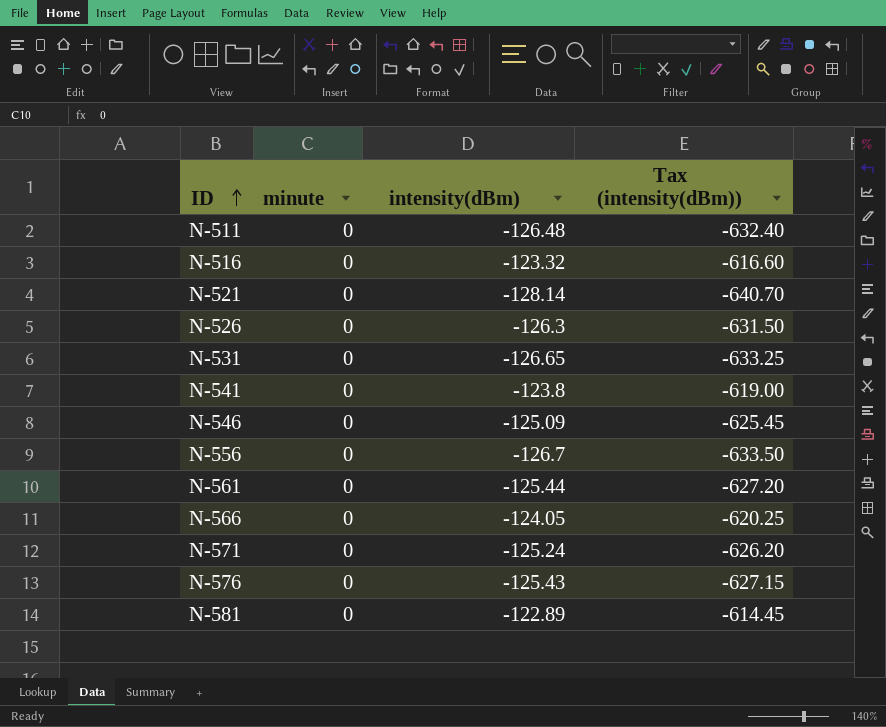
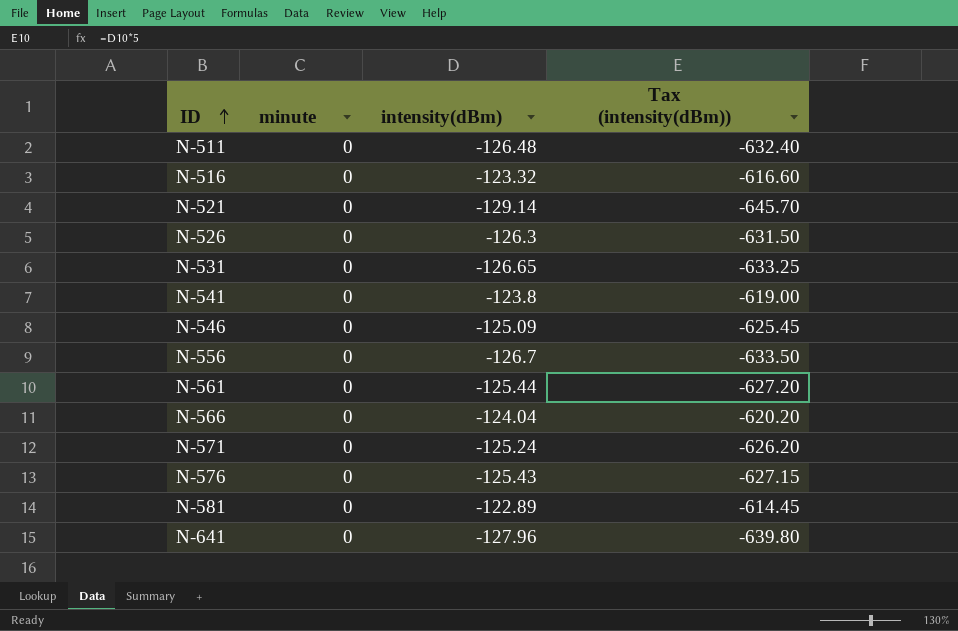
N-521 | intensity(dBm): -128.14 -> -129.14
N-521 | Tax (intensity(dBm)): -640.70 -> -645.70
N-566 | intensity(dBm): -124.05 -> -124.04
N-566 | Tax (intensity(dBm)): -620.25 -> -620.20
row N-641: none -> 0 | -127.96 | -639.80

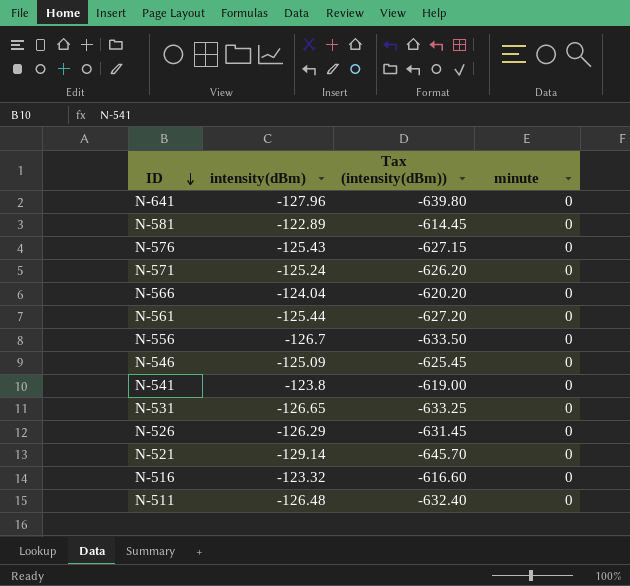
row order: ID ascending -> ID descending
column minute | position: 2 -> 4
N-526 | intensity(dBm): -126.3 -> -126.29
N-526 | Tax (intensity(dBm)): -631.50 -> -631.45

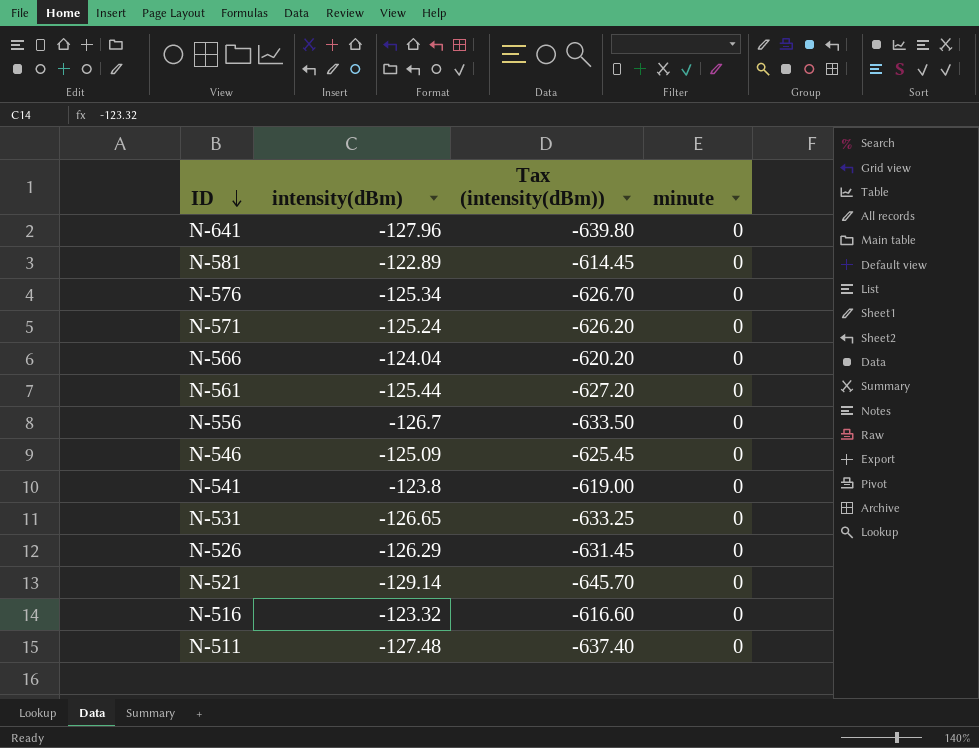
N-576 | intensity(dBm): -125.43 -> -125.34
N-576 | Tax (intensity(dBm)): -627.15 -> -626.70
N-511 | intensity(dBm): -126.48 -> -127.48
N-511 | Tax (intensity(dBm)): -632.40 -> -637.40

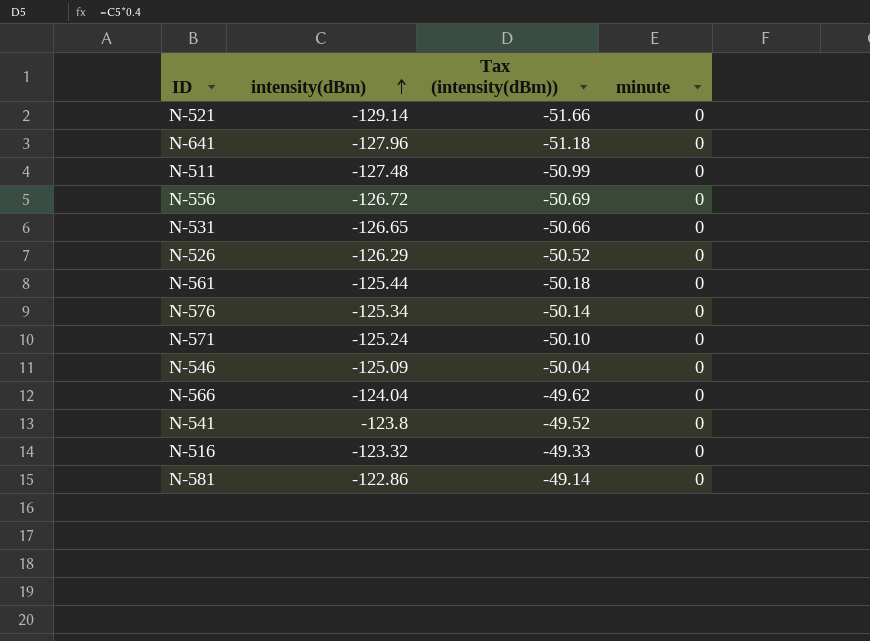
row order: ID descending -> intensity(dBm) ascending
column Tax (intensity(dBm)) | formula: [intensity(dBm)] * 5 -> [intensity(dBm)] * 0.4
N-556 | intensity(dBm): -126.7 -> -126.72
N-581 | intensity(dBm): -122.89 -> -122.86

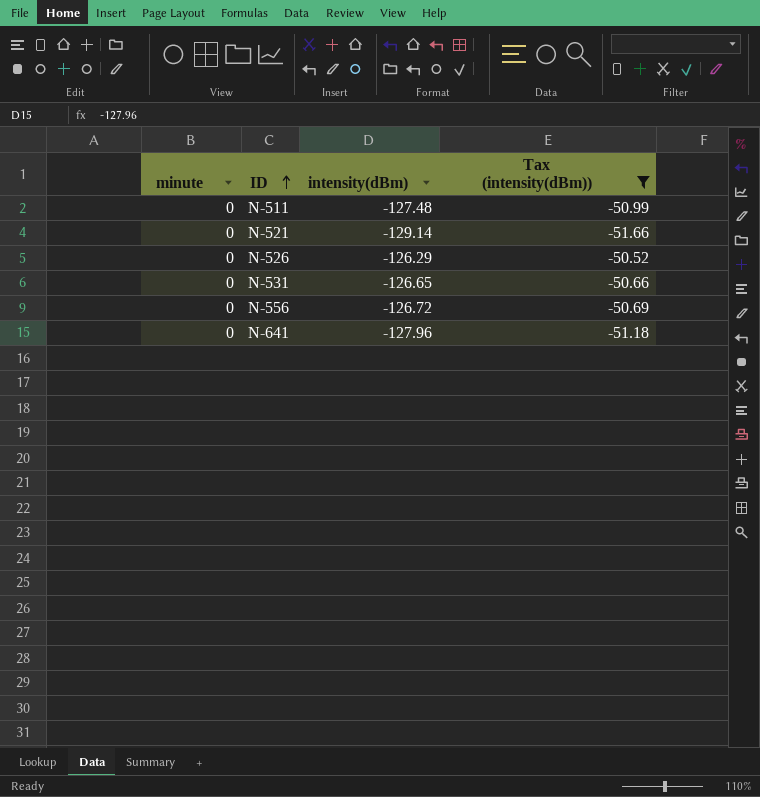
filter: none -> Tax (intensity(dBm)) <= -50.52
row order: intensity(dBm) ascending -> ID ascending
column minute | position: 4 -> 1

